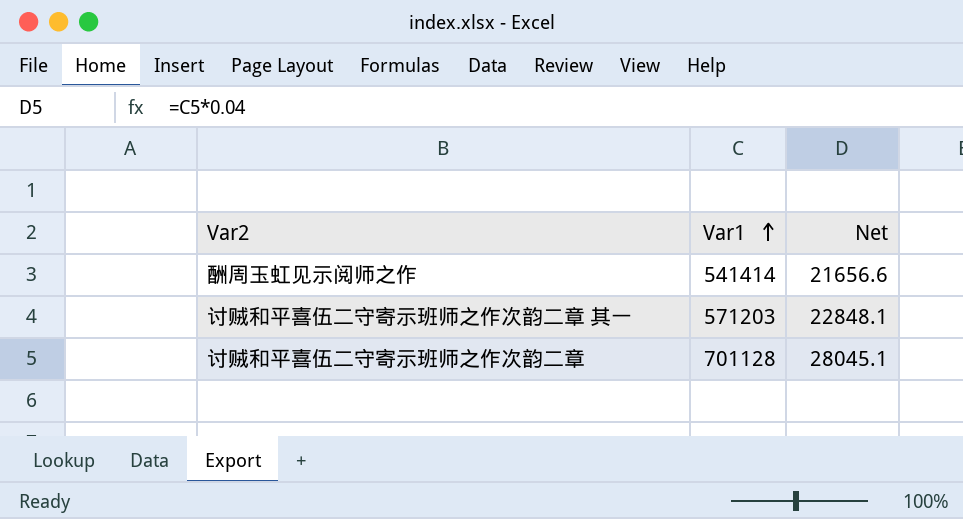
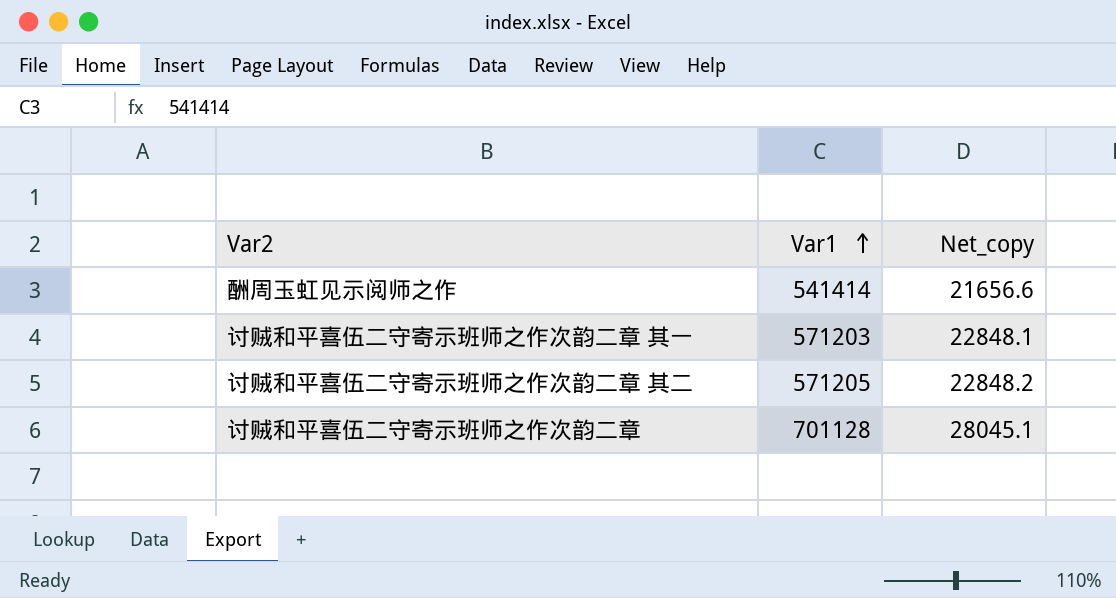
column name: Net -> Net_copy
row 讨贼和平喜伍二守寄示班师之作次韵二章 其二: none -> 571205 | 22848.2

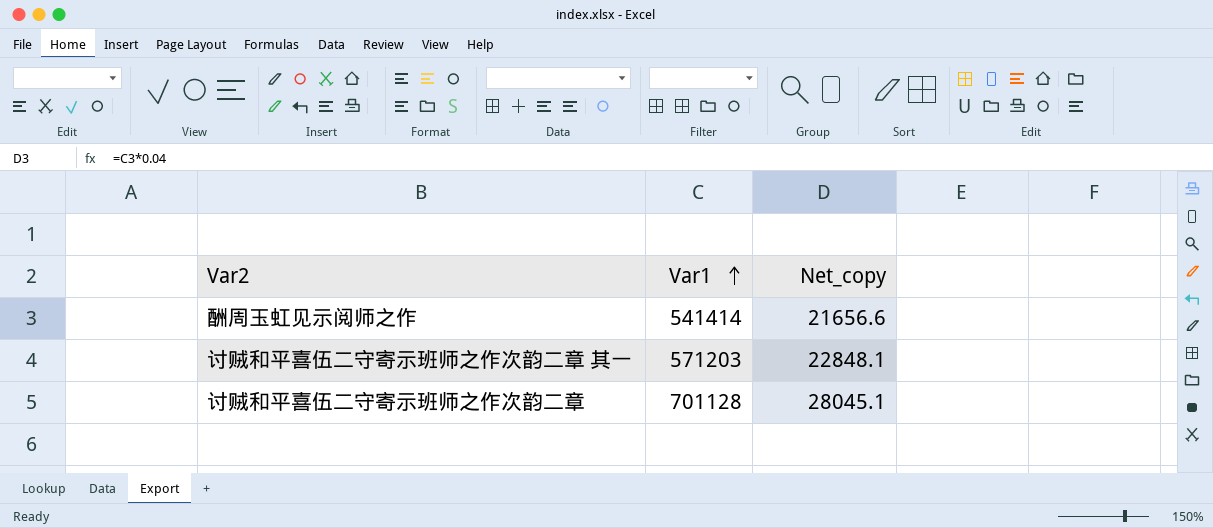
row 讨贼和平喜伍二守寄示班师之作次韵二章 其二: 571205 | 22848.2 -> none

